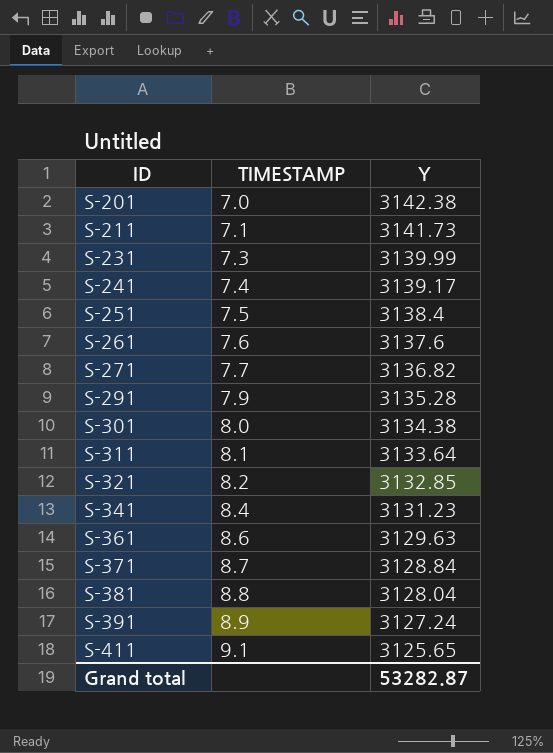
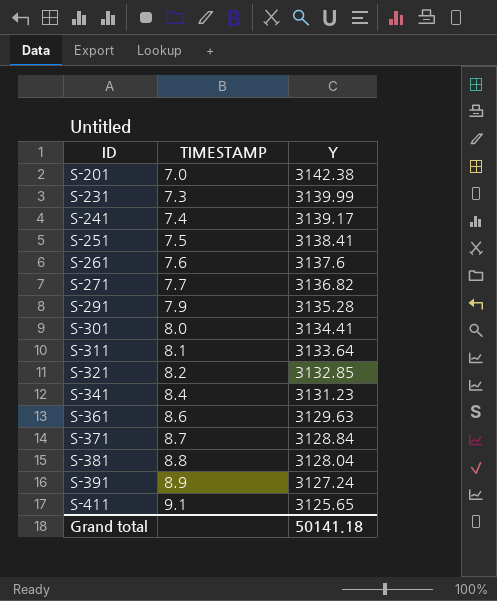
row S-211: 7.1 | 3141.73 -> none
S-251 | Y: 3138.4 -> 3138.41
S-301 | Y: 3134.38 -> 3134.41
Grand total | Y: 53282.87 -> 50141.18

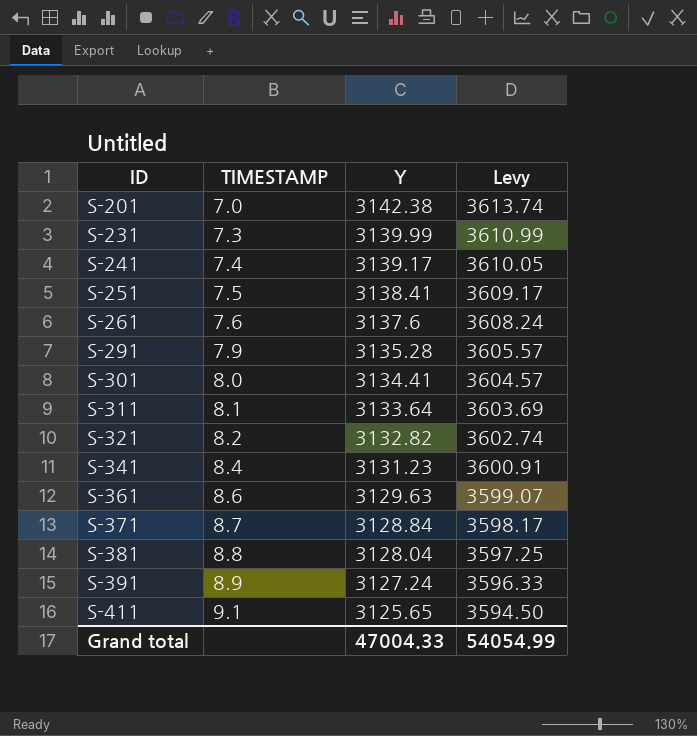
column Levy | formula: none -> [Y] * 1.15
row S-271: 7.7 | 3136.82 -> none
S-321 | Y: 3132.85 -> 3132.82
Grand total | Y: 50141.18 -> 47004.33

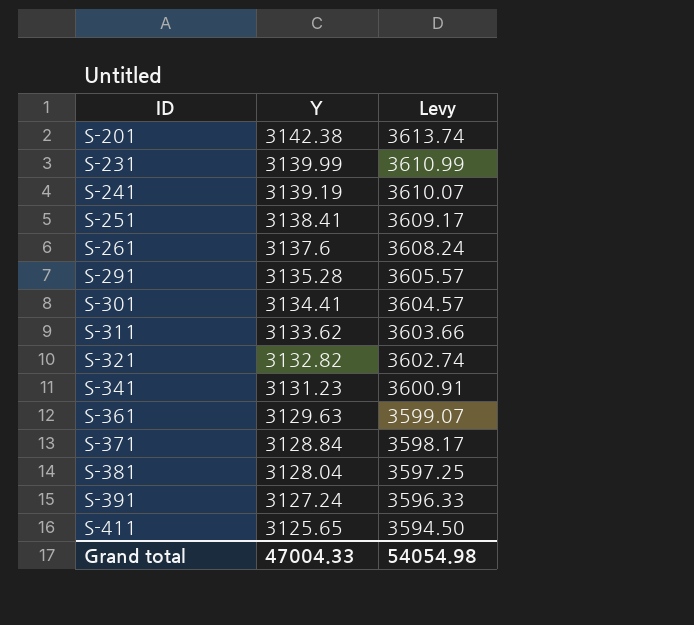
column TIMESTAMP | position: 2 -> none
S-241 | Y: 3139.17 -> 3139.19
S-241 | Levy: 3610.05 -> 3610.07
S-311 | Y: 3133.64 -> 3133.62
S-311 | Levy: 3603.69 -> 3603.66
Grand total | Levy: 54054.99 -> 54054.98

